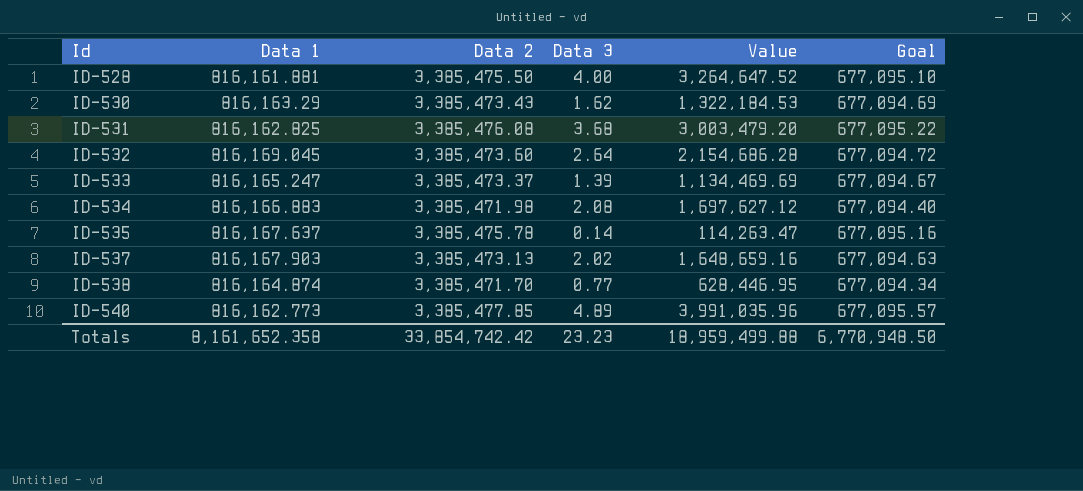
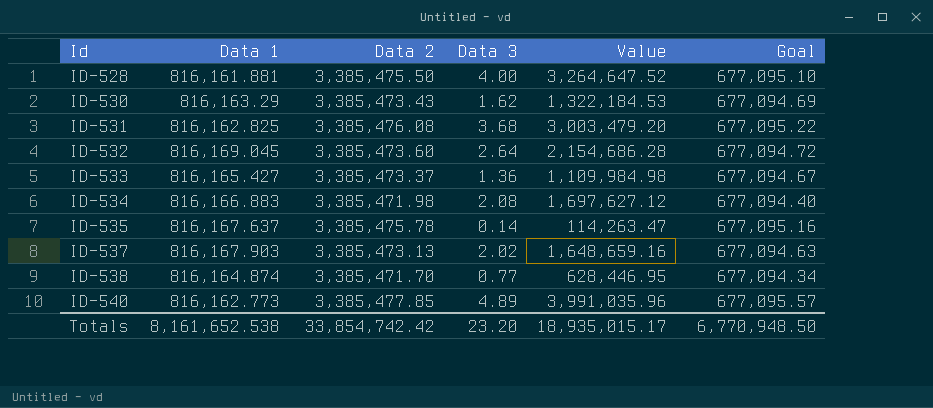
ID-533 | Data 1: 816,165.247 -> 816,165.427
ID-533 | Data 3: 1.39 -> 1.36
ID-533 | Value: 1,134,469.69 -> 1,109,984.98
Totals | Data 1: 8,161,652.358 -> 8,161,652.538
Totals | Data 3: 23.23 -> 23.20
Totals | Value: 18,959,499.88 -> 18,935,015.17

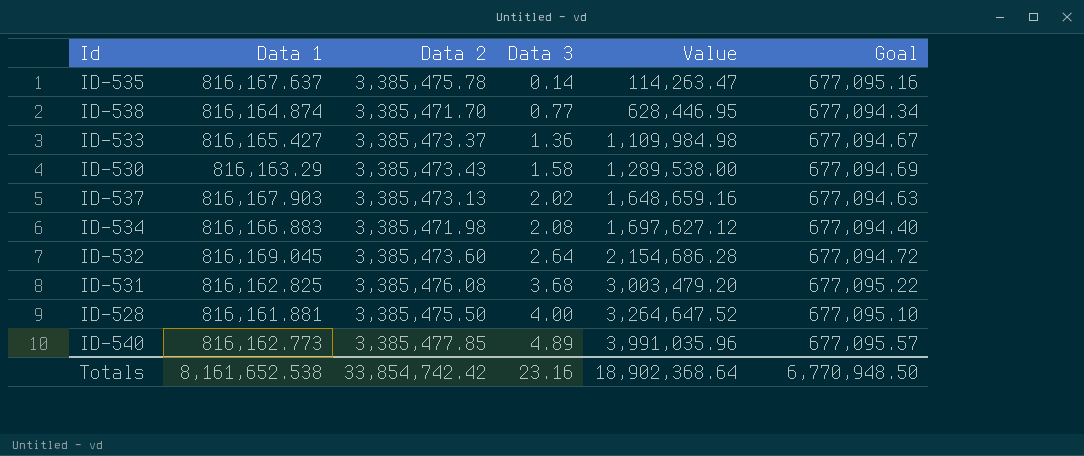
row order: Id ascending -> Data 3 ascending
ID-530 | Data 3: 1.62 -> 1.58
ID-530 | Value: 1,322,184.53 -> 1,289,538.00
Totals | Data 3: 23.20 -> 23.16
Totals | Value: 18,935,015.17 -> 18,902,368.64

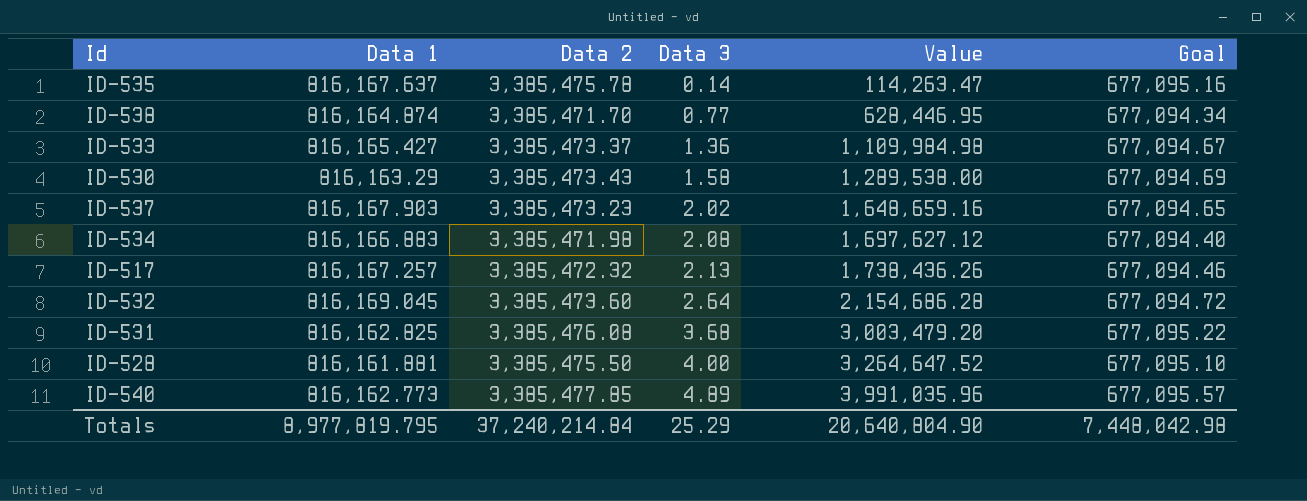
ID-537 | Data 2: 3,385,473.13 -> 3,385,473.23
ID-537 | Goal: 677,094.63 -> 677,094.65
row ID-517: none -> 816,167.257 | 3,385,472.32 | 2.13 | 1,738,436.26 | 677,094.46
Totals | Data 1: 8,161,652.538 -> 8,977,819.795
Totals | Data 2: 33,854,742.42 -> 37,240,214.84
Totals | Data 3: 23.16 -> 25.29
Totals | Value: 18,902,368.64 -> 20,640,804.90
Totals | Goal: 6,770,948.50 -> 7,448,042.98

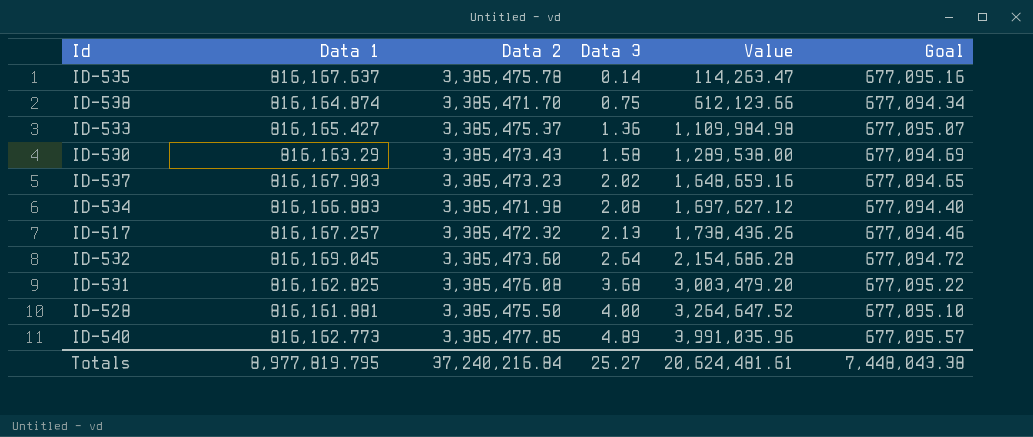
ID-538 | Data 3: 0.77 -> 0.75
ID-538 | Value: 628,446.95 -> 612,123.66
ID-533 | Data 2: 3,385,473.37 -> 3,385,475.37
ID-533 | Goal: 677,094.67 -> 677,095.07
Totals | Data 2: 37,240,214.84 -> 37,240,216.84
Totals | Data 3: 25.29 -> 25.27
Totals | Value: 20,640,804.90 -> 20,624,481.61
Totals | Goal: 7,448,042.98 -> 7,448,043.38

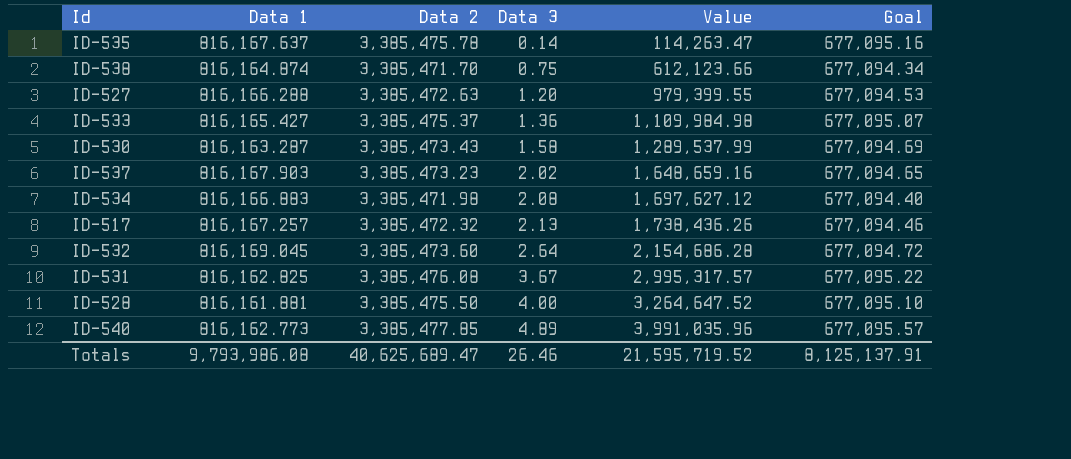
row ID-527: none -> 816,166.288 | 3,385,472.63 | 1.20 | 979,399.55 | 677,094.53
ID-530 | Data 1: 816,163.29 -> 816,163.287
ID-530 | Value: 1,289,538.00 -> 1,289,537.99
ID-531 | Data 3: 3.68 -> 3.67
ID-531 | Value: 3,003,479.20 -> 2,995,317.57
Totals | Data 1: 8,977,819.795 -> 9,793,986.08
Totals | Data 2: 37,240,216.84 -> 40,625,689.47
Totals | Data 3: 25.27 -> 26.46
Totals | Value: 20,624,481.61 -> 21,595,719.52
Totals | Goal: 7,448,043.38 -> 8,125,137.91

